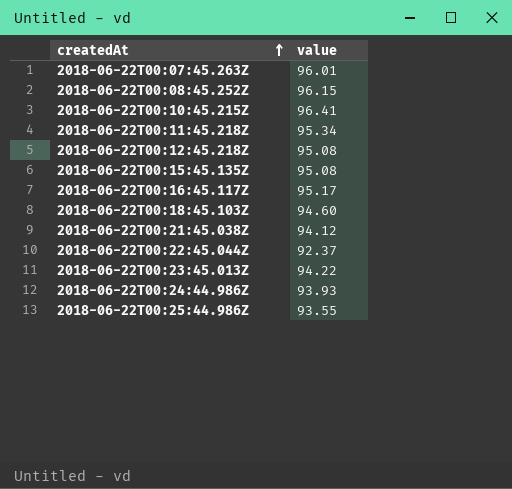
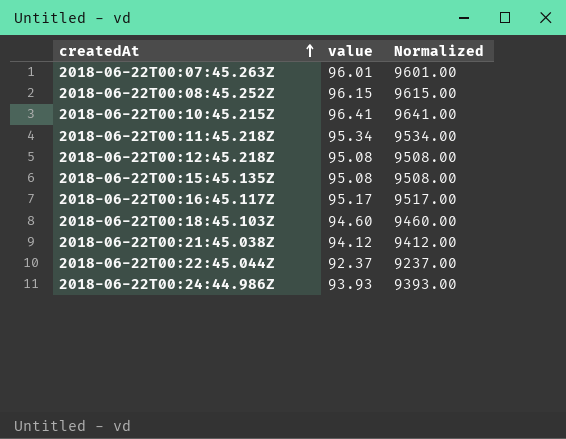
column Normalized | formula: none -> [value] * 100
row 2018-06-22T00:23:45.013Z: 94.22 -> none
row 2018-06-22T00:25:44.986Z: 93.55 -> none

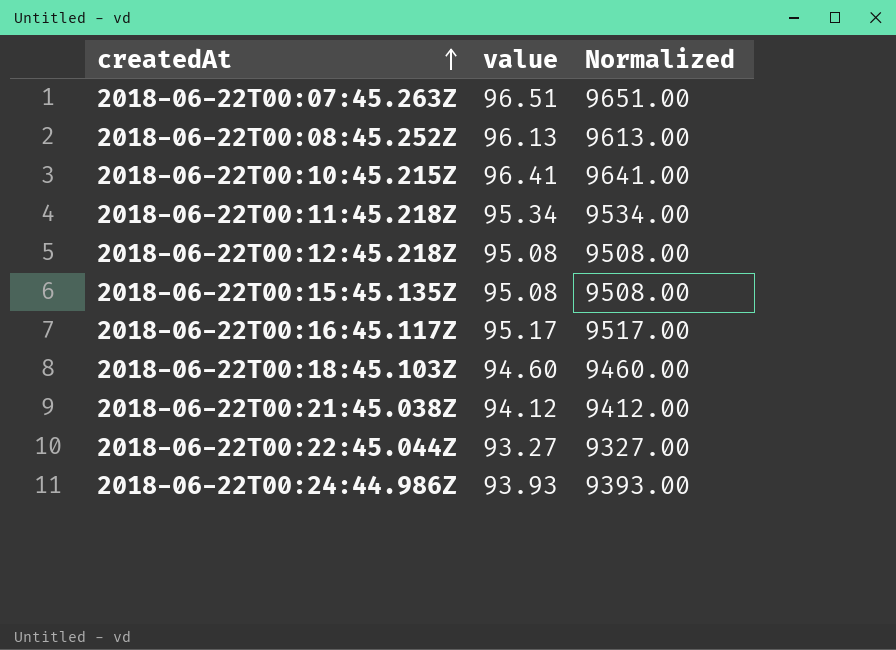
2018-06-22T00:07:45.263Z | value: 96.01 -> 96.51
2018-06-22T00:07:45.263Z | Normalized: 9601.00 -> 9651.00
2018-06-22T00:08:45.252Z | value: 96.15 -> 96.13
2018-06-22T00:08:45.252Z | Normalized: 9615.00 -> 9613.00
2018-06-22T00:22:45.044Z | value: 92.37 -> 93.27
2018-06-22T00:22:45.044Z | Normalized: 9237.00 -> 9327.00

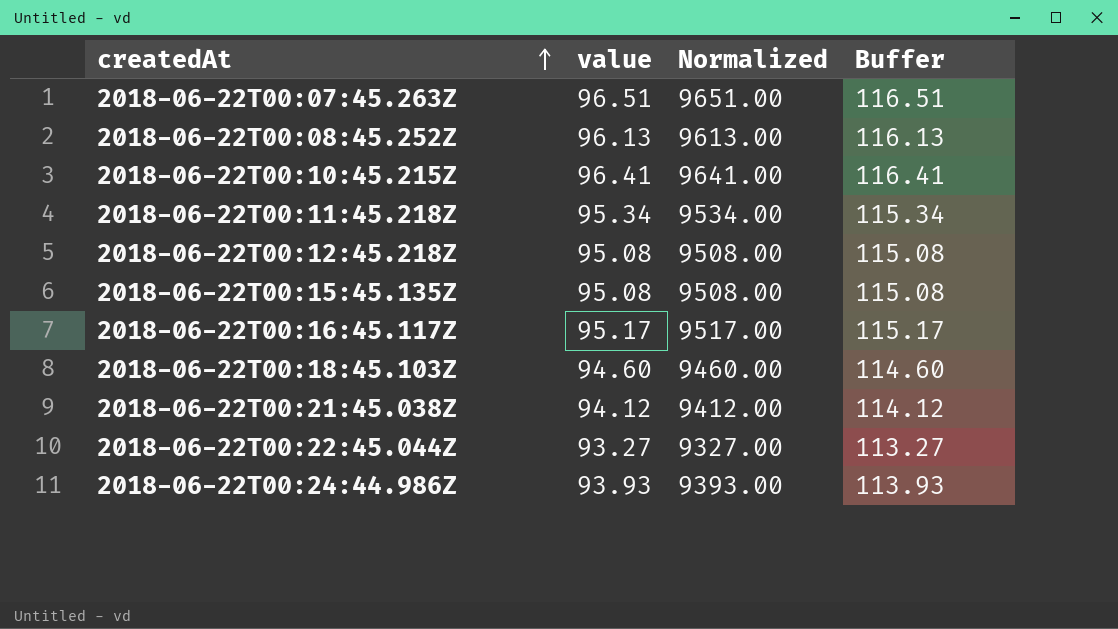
column Buffer | formula: none -> [value] + 20

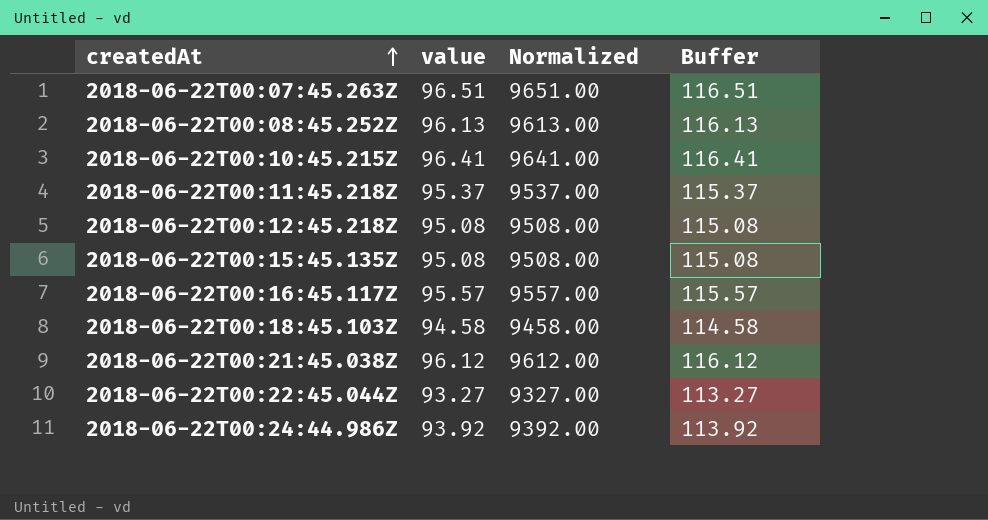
2018-06-22T00:11:45.218Z | value: 95.34 -> 95.37
2018-06-22T00:11:45.218Z | Normalized: 9534.00 -> 9537.00
2018-06-22T00:11:45.218Z | Buffer: 115.34 -> 115.37
2018-06-22T00:16:45.117Z | value: 95.17 -> 95.57
2018-06-22T00:16:45.117Z | Normalized: 9517.00 -> 9557.00
2018-06-22T00:16:45.117Z | Buffer: 115.17 -> 115.57
2018-06-22T00:18:45.103Z | value: 94.60 -> 94.58
2018-06-22T00:18:45.103Z | Normalized: 9460.00 -> 9458.00
2018-06-22T00:18:45.103Z | Buffer: 114.60 -> 114.58
2018-06-22T00:21:45.038Z | value: 94.12 -> 96.12
2018-06-22T00:21:45.038Z | Normalized: 9412.00 -> 9612.00
2018-06-22T00:21:45.038Z | Buffer: 114.12 -> 116.12
2018-06-22T00:24:44.986Z | value: 93.93 -> 93.92
2018-06-22T00:24:44.986Z | Normalized: 9393.00 -> 9392.00
2018-06-22T00:24:44.986Z | Buffer: 113.93 -> 113.92

